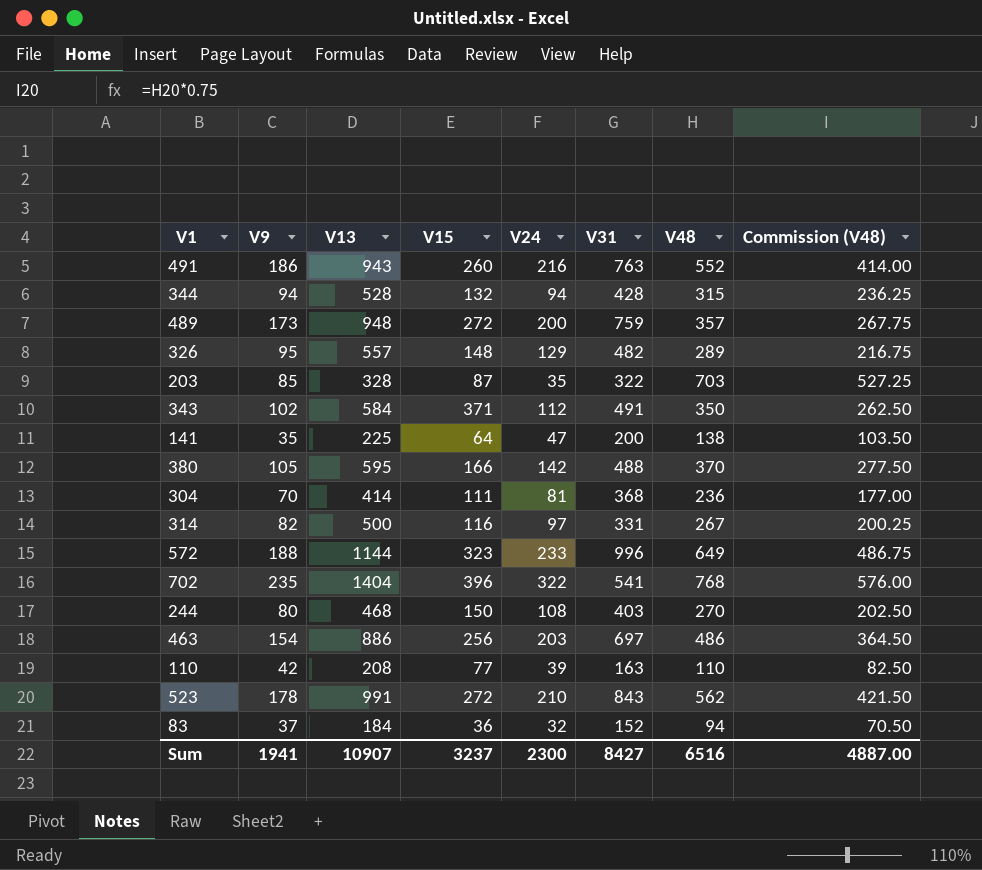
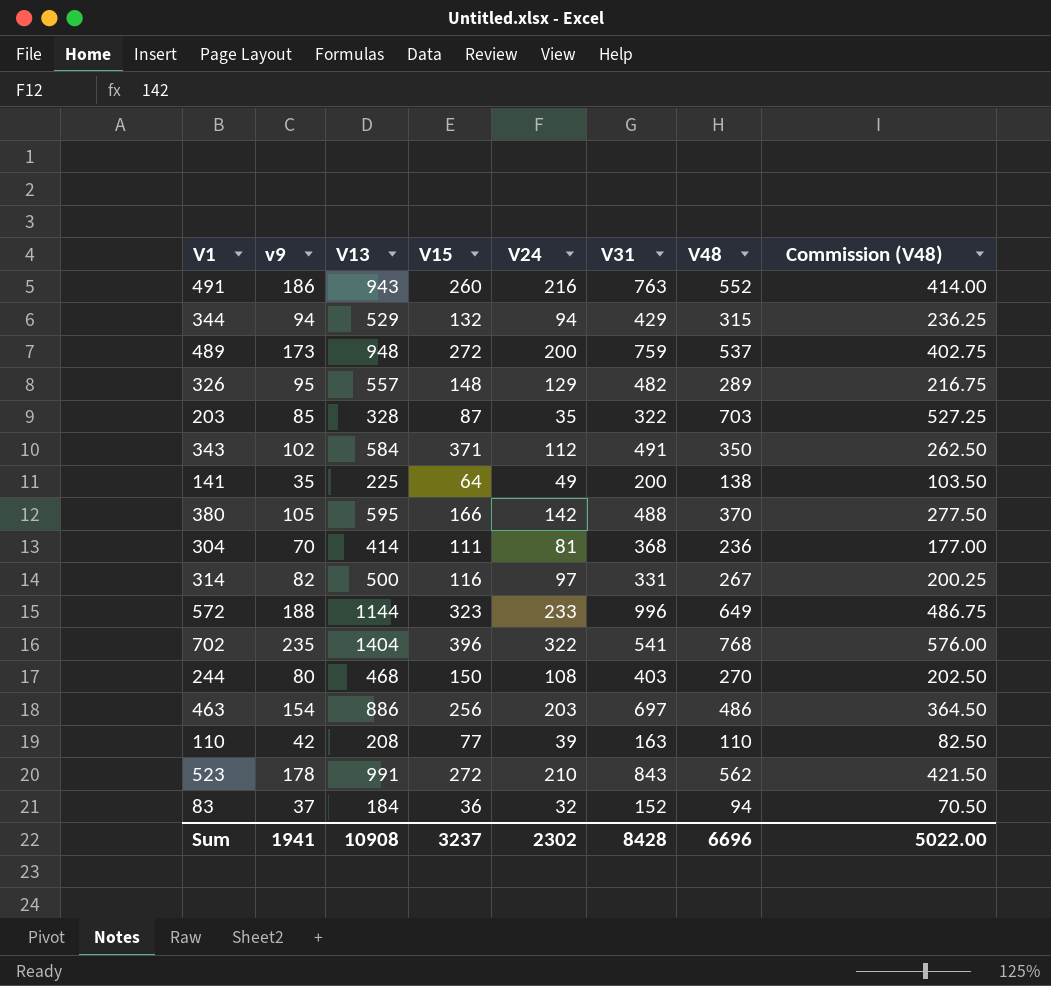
column name: V9 -> v9
344 | V13: 528 -> 529
344 | V31: 428 -> 429
489 | V48: 357 -> 537
489 | Commission (V48): 267.75 -> 402.75
141 | V24: 47 -> 49
Sum | V13: 10907 -> 10908
Sum | V24: 2300 -> 2302
Sum | V31: 8427 -> 8428
Sum | V48: 6516 -> 6696
Sum | Commission (V48): 4887.00 -> 5022.00

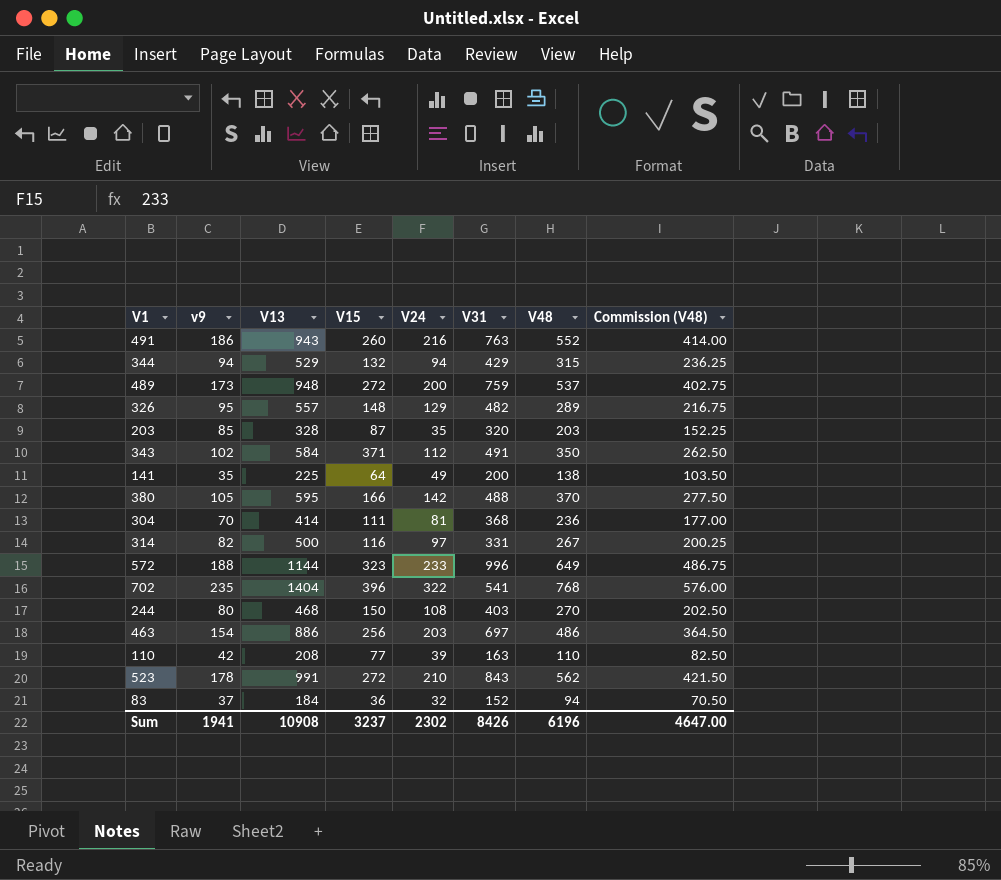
203 | V31: 322 -> 320
203 | V48: 703 -> 203
203 | Commission (V48): 527.25 -> 152.25
Sum | V31: 8428 -> 8426
Sum | V48: 6696 -> 6196
Sum | Commission (V48): 5022.00 -> 4647.00

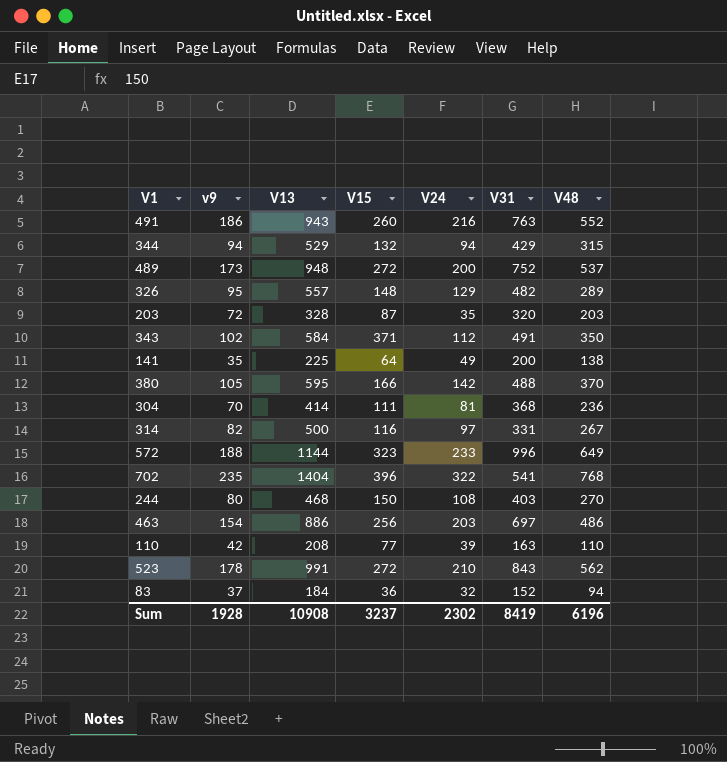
column Commission (V48) | formula: [V48] * 0.75 -> none
489 | V31: 759 -> 752
203 | v9: 85 -> 72
Sum | v9: 1941 -> 1928
Sum | V31: 8426 -> 8419

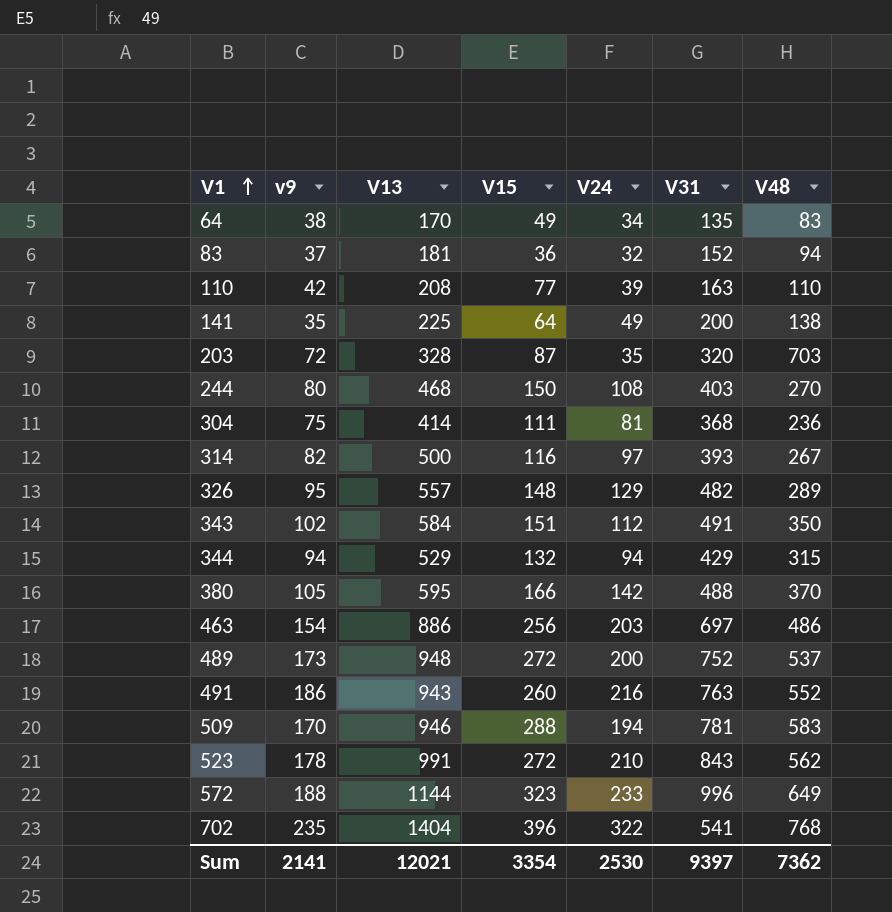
row order: none -> V1 ascending
row 64: none -> 38 | 170 | 49 | 34 | 135 | 83
83 | V13: 184 -> 181
203 | V48: 203 -> 703
304 | v9: 70 -> 75
314 | V31: 331 -> 393
343 | V15: 371 -> 151
row 509: none -> 170 | 946 | 288 | 194 | 781 | 583
Sum | v9: 1928 -> 2141
Sum | V13: 10908 -> 12021
Sum | V15: 3237 -> 3354
Sum | V24: 2302 -> 2530
Sum | V31: 8419 -> 9397
Sum | V48: 6196 -> 7362

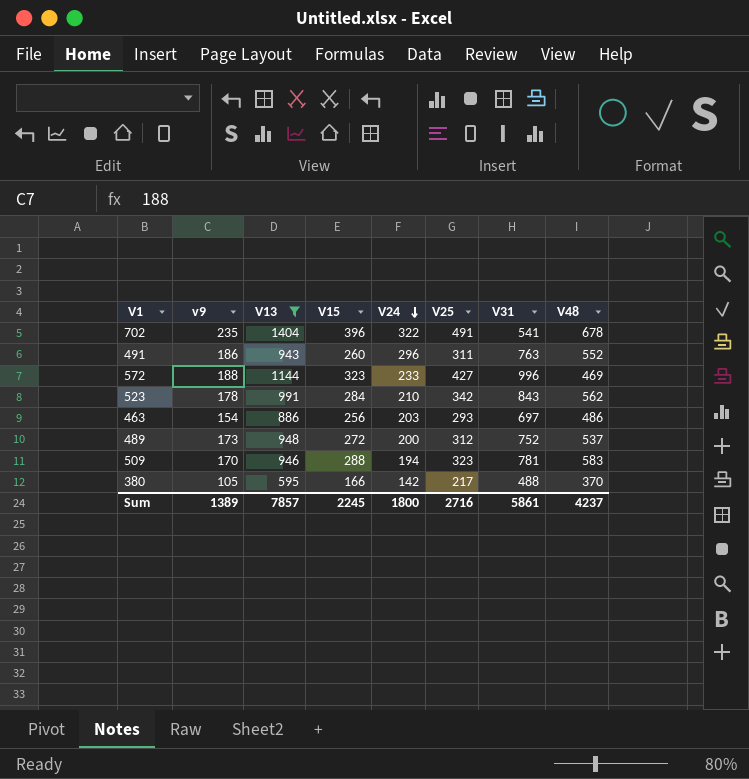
filter: none -> V13 >= 595
row order: V1 ascending -> V24 descending
column V25 | position: none -> 6
702 | V48: 768 -> 678
491 | V24: 216 -> 296
572 | V48: 649 -> 469
523 | V15: 272 -> 284
Sum | v9: 2141 -> 1389
Sum | V13: 12021 -> 7857
Sum | V15: 3354 -> 2245
Sum | V24: 2530 -> 1800
Sum | V31: 9397 -> 5861
Sum | V48: 7362 -> 4237

